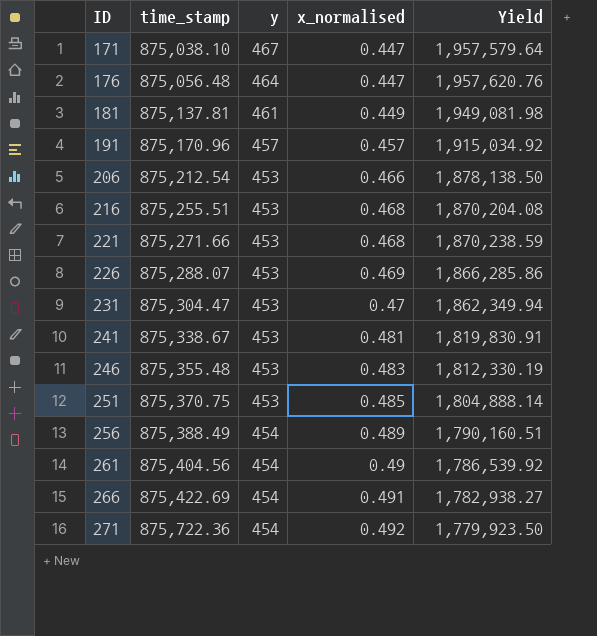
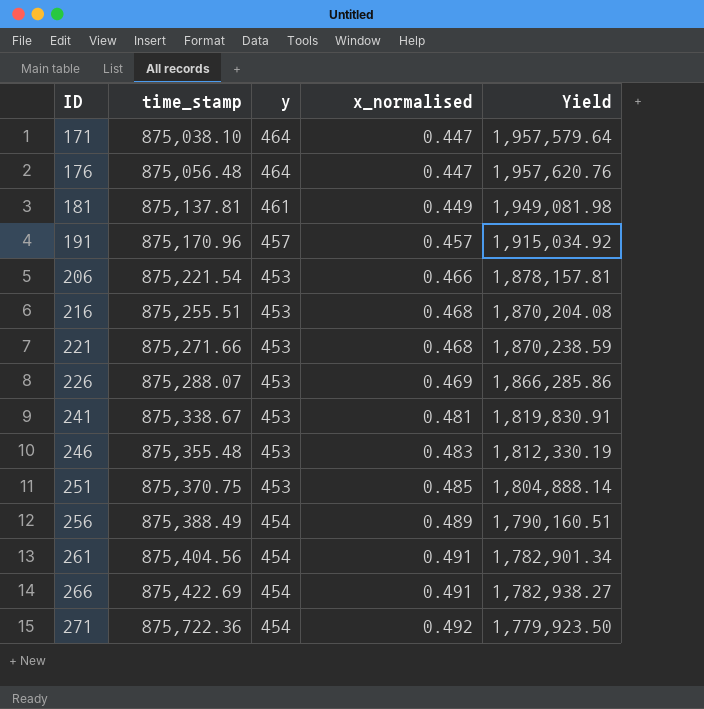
row 231: 875,304.47 | 453 | 0.47 | 1,862,349.94 -> none
171 | y: 467 -> 464
206 | time_stamp: 875,212.54 -> 875,221.54
206 | Yield: 1,878,138.50 -> 1,878,157.81
261 | x_normalised: 0.49 -> 0.491
261 | Yield: 1,786,539.92 -> 1,782,901.34

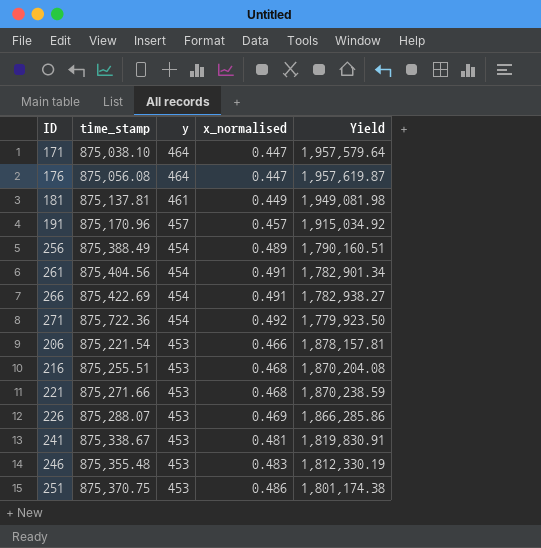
row order: ID ascending -> y descending
176 | time_stamp: 875,056.48 -> 875,056.08
176 | Yield: 1,957,620.76 -> 1,957,619.87
251 | x_normalised: 0.485 -> 0.486
251 | Yield: 1,804,888.14 -> 1,801,174.38

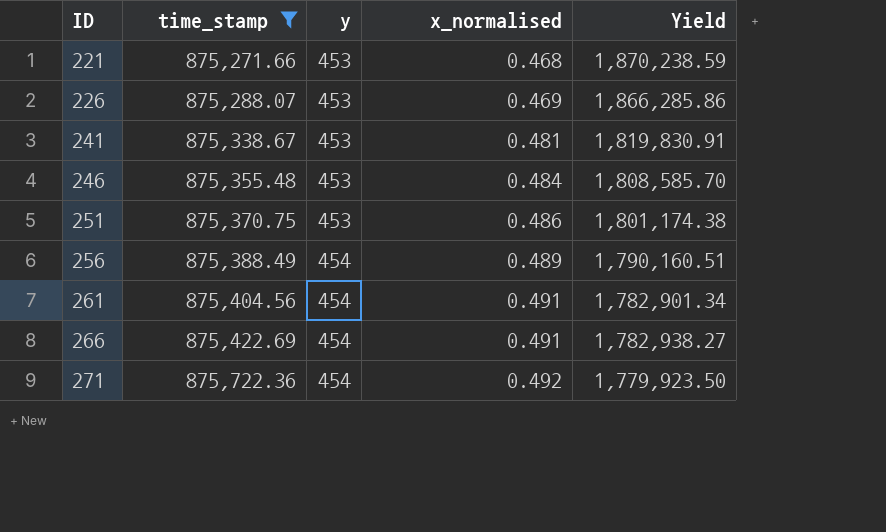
filter: none -> time_stamp >= 875,271.66
row order: y descending -> ID ascending
246 | x_normalised: 0.483 -> 0.484
246 | Yield: 1,812,330.19 -> 1,808,585.70

